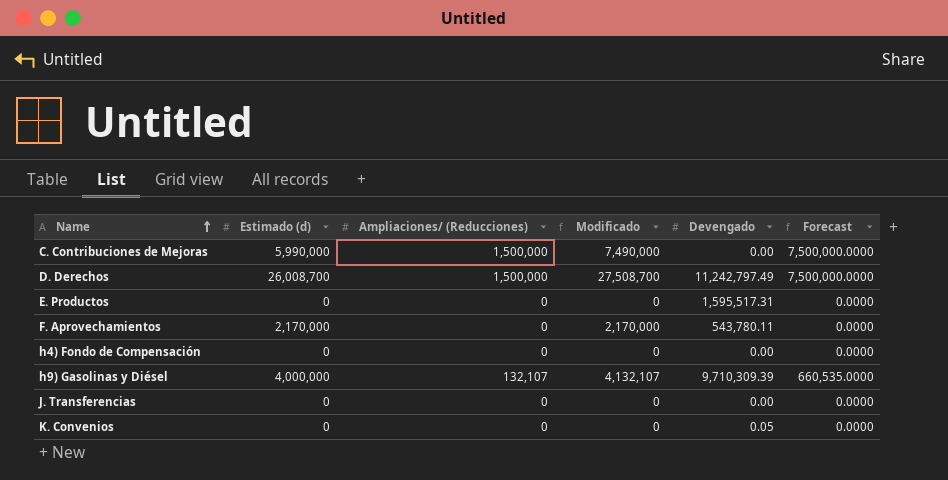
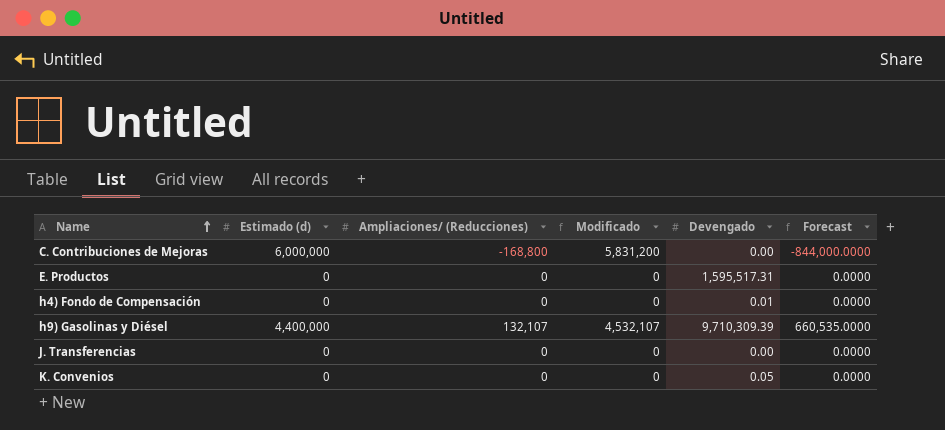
row D. Derechos: 26,008,700 | 1,500,000 | 27,508,700 | 11,242,797.49 | 7,500,000.0000 -> none
row F. Aprovechamientos: 2,170,000 | 0 | 2,170,000 | 543,780.11 | 0.0000 -> none
C. Contribuciones de Mejoras | Estimado (d): 5,990,000 -> 6,000,000
C. Contribuciones de Mejoras | Ampliaciones/ (Reducciones): 1,500,000 -> -168,800
C. Contribuciones de Mejoras | Modificado: 7,490,000 -> 5,831,200
C. Contribuciones de Mejoras | Forecast: 7,500,000.0000 -> -844,000.0000
h4) Fondo de Compensación | Devengado: 0.00 -> 0.01
h9) Gasolinas y Diésel | Estimado (d): 4,000,000 -> 4,400,000
h9) Gasolinas y Diésel | Modificado: 4,132,107 -> 4,532,107

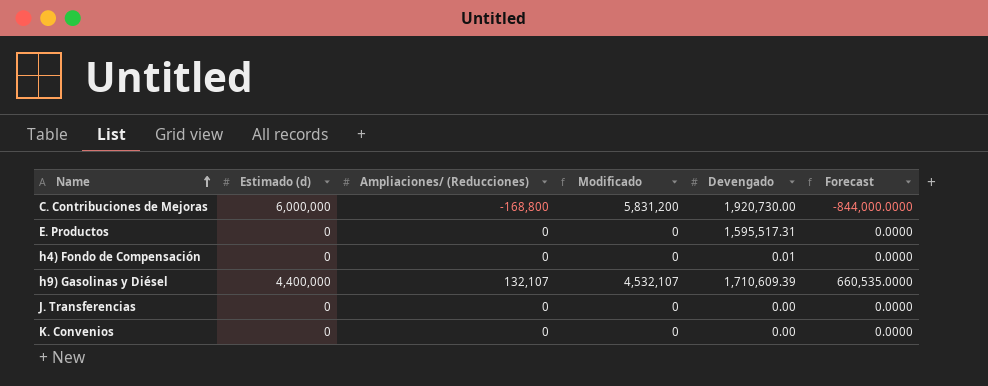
C. Contribuciones de Mejoras | Devengado: 0.00 -> 1,920,730.00
h9) Gasolinas y Diésel | Devengado: 9,710,309.39 -> 1,710,609.39
K. Convenios | Devengado: 0.05 -> 0.00

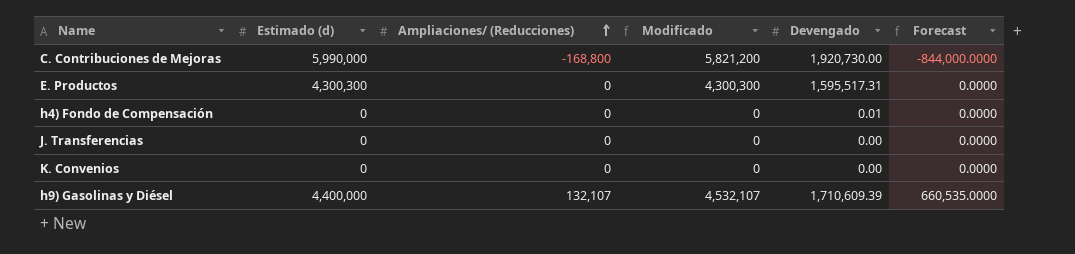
row order: Name ascending -> Ampliaciones/ (Reducciones) ascending
C. Contribuciones de Mejoras | Estimado (d): 6,000,000 -> 5,990,000
C. Contribuciones de Mejoras | Modificado: 5,831,200 -> 5,821,200
E. Productos | Estimado (d): 0 -> 4,300,300
E. Productos | Modificado: 0 -> 4,300,300

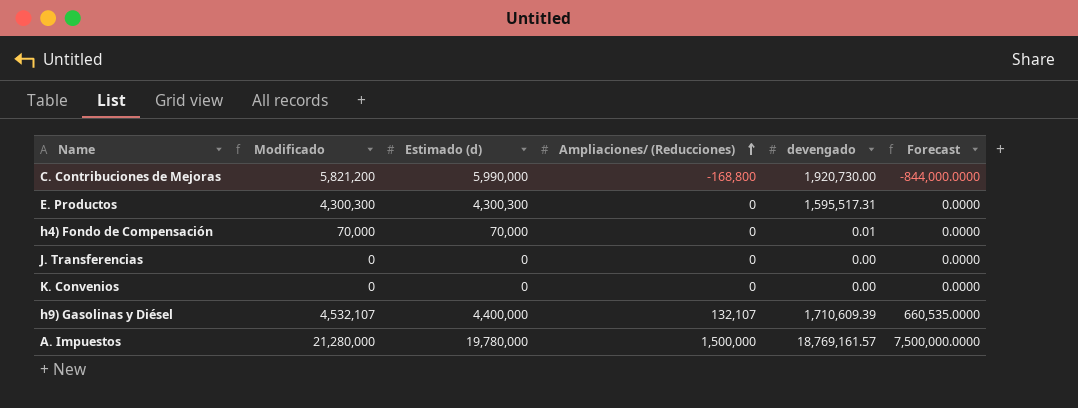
column Modificado | position: 4 -> 2
column name: Devengado -> devengado
h4) Fondo de Compensación | Modificado: 0 -> 70,000
h4) Fondo de Compensación | Estimado (d): 0 -> 70,000
row A. Impuestos: none -> 21,280,000 | 19,780,000 | 1,500,000 | 18,769,161.57 | 7,500,000.0000

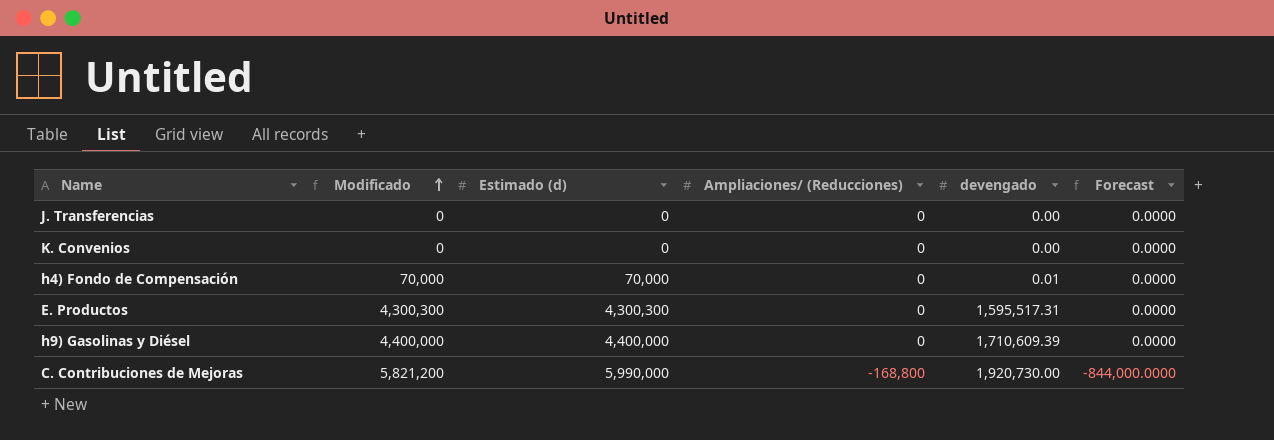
row order: Ampliaciones/ (Reducciones) ascending -> Modificado ascending
row A. Impuestos: 21,280,000 | 19,780,000 | 1,500,000 | 18,769,161.57 | 7,500,000.0000 -> none
h9) Gasolinas y Diésel | Modificado: 4,532,107 -> 4,400,000
h9) Gasolinas y Diésel | Ampliaciones/ (Reducciones): 132,107 -> 0
h9) Gasolinas y Diésel | Forecast: 660,535.0000 -> 0.0000

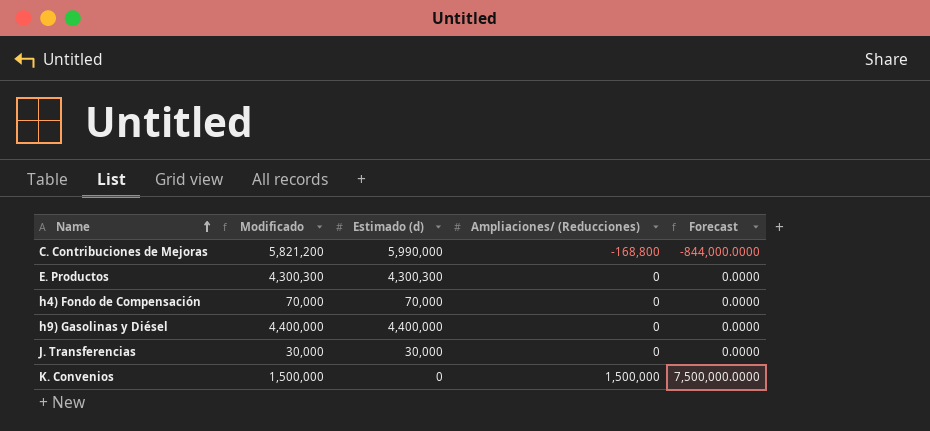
row order: Modificado ascending -> Name ascending
column devengado | position: 5 -> none
J. Transferencias | Modificado: 0 -> 30,000
J. Transferencias | Estimado (d): 0 -> 30,000
K. Convenios | Modificado: 0 -> 1,500,000
K. Convenios | Ampliaciones/ (Reducciones): 0 -> 1,500,000
K. Convenios | Forecast: 0.0000 -> 7,500,000.0000

